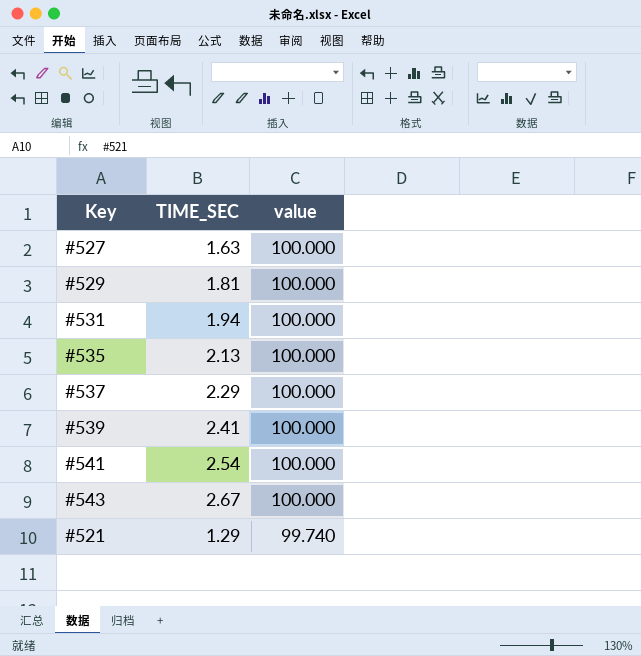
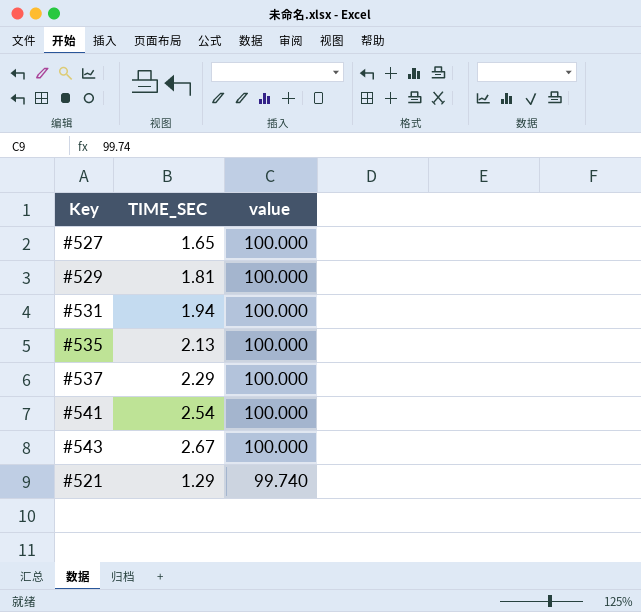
row #539: 2.41 | 100.000 -> none
#527 | TIME_SEC: 1.63 -> 1.65

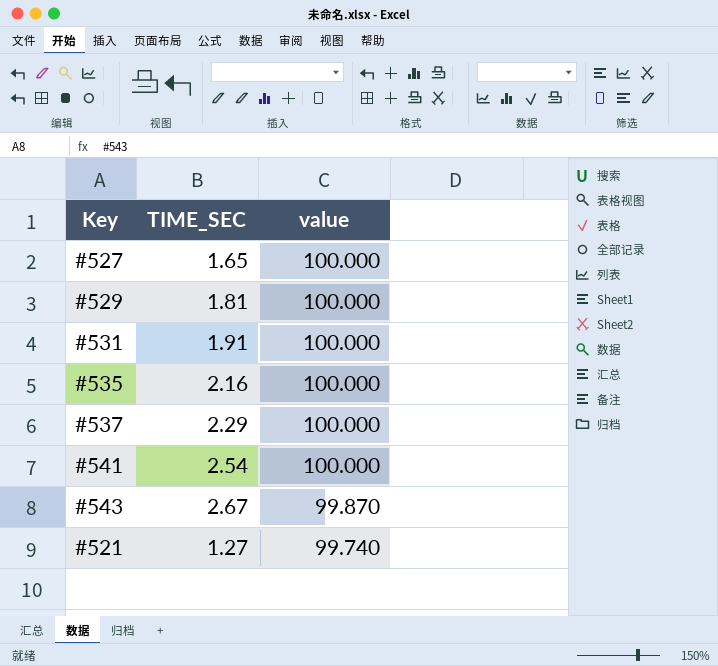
#531 | TIME_SEC: 1.94 -> 1.91
#535 | TIME_SEC: 2.13 -> 2.16
#543 | value: 100.000 -> 99.870
#521 | TIME_SEC: 1.29 -> 1.27

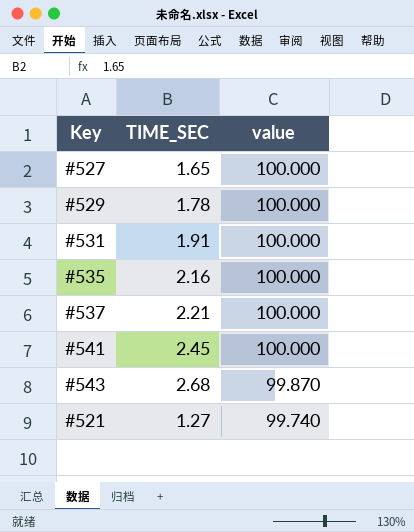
#529 | TIME_SEC: 1.81 -> 1.78
#537 | TIME_SEC: 2.29 -> 2.21
#541 | TIME_SEC: 2.54 -> 2.45
#543 | TIME_SEC: 2.67 -> 2.68

